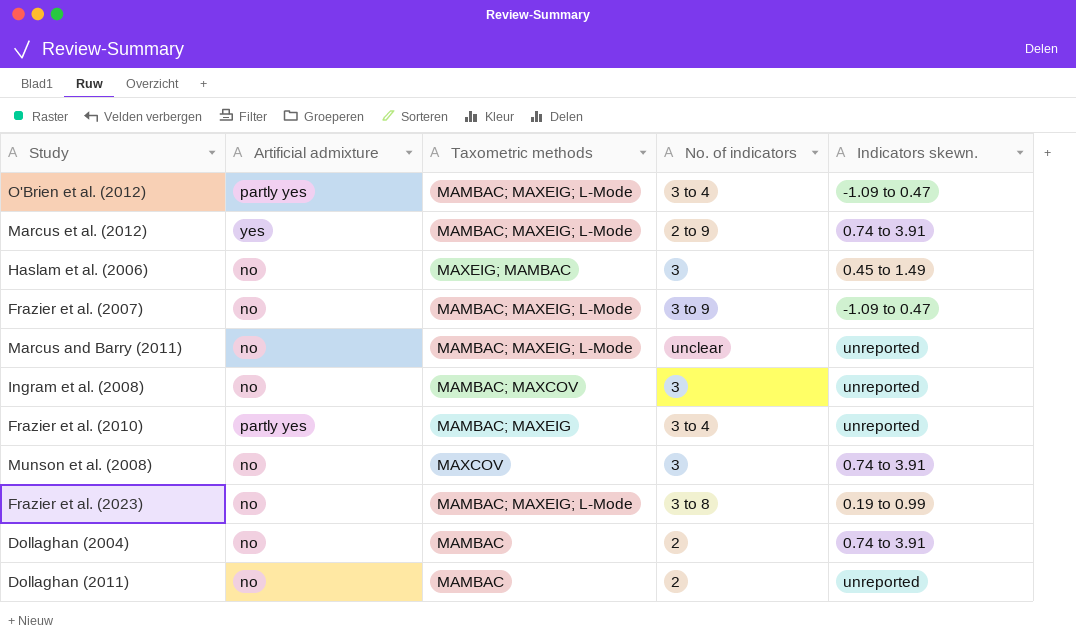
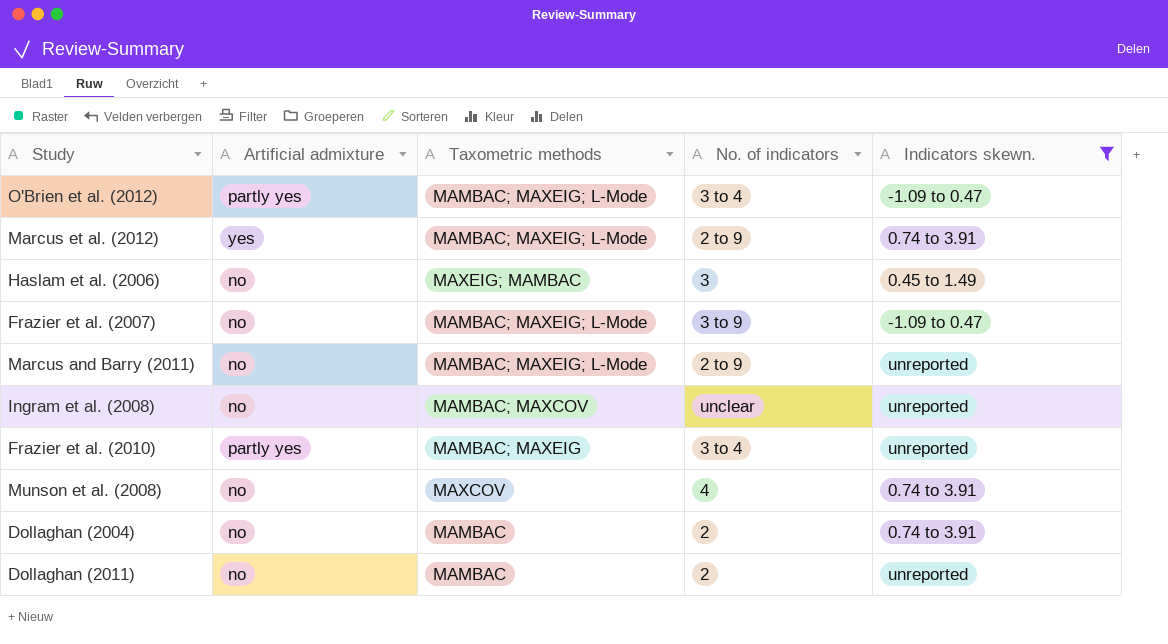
filter: none -> Indicators skewn. != 0.19 to 0.99
Marcus and Barry (2011) | No. of indicators: unclear -> 2 to 9
Ingram et al. (2008) | No. of indicators: 3 -> unclear
Munson et al. (2008) | No. of indicators: 3 -> 4

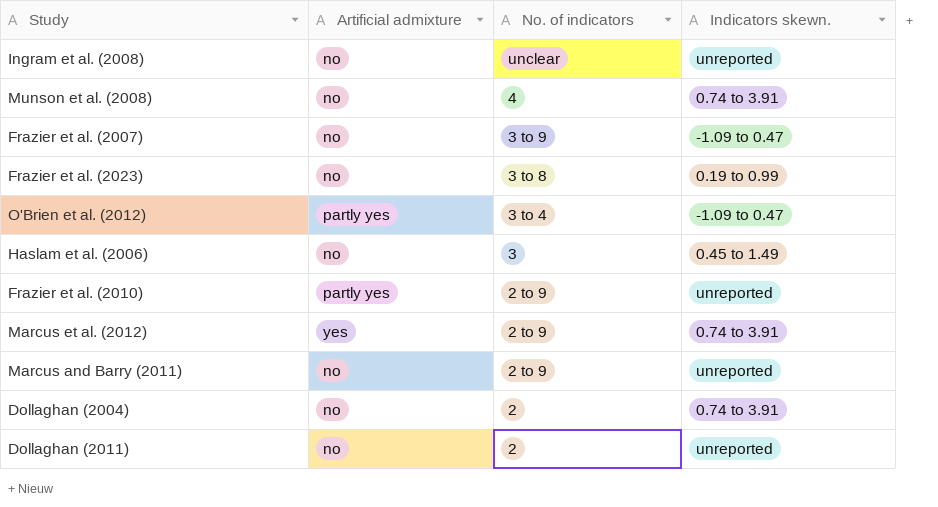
filter: Indicators skewn. != 0.19 to 0.99 -> none
row order: none -> No. of indicators descending
column Taxometric methods | position: 3 -> none
Frazier et al. (2010) | No. of indicators: 3 to 4 -> 2 to 9

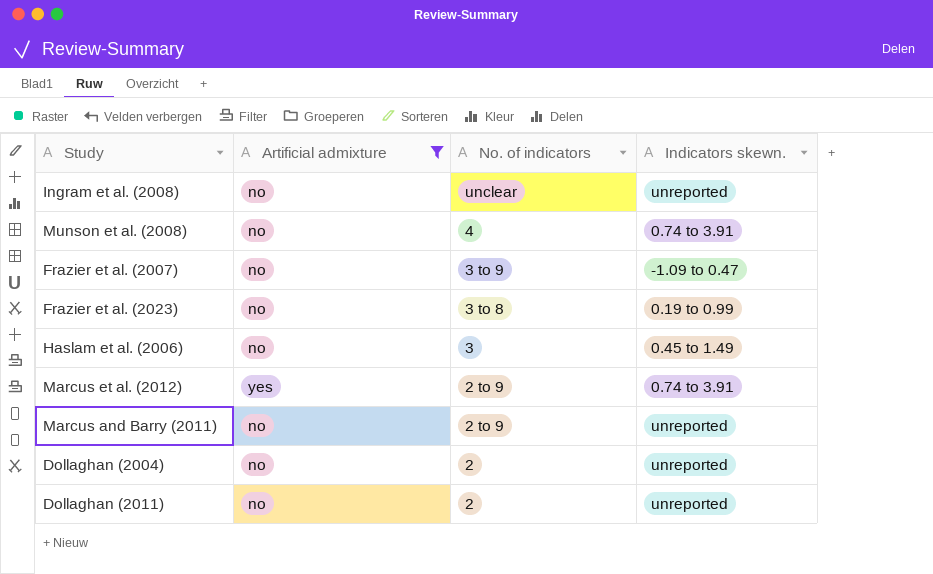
filter: none -> Artificial admixture != partly yes
Dollaghan (2004) | Indicators skewn.: 0.74 to 3.91 -> unreported

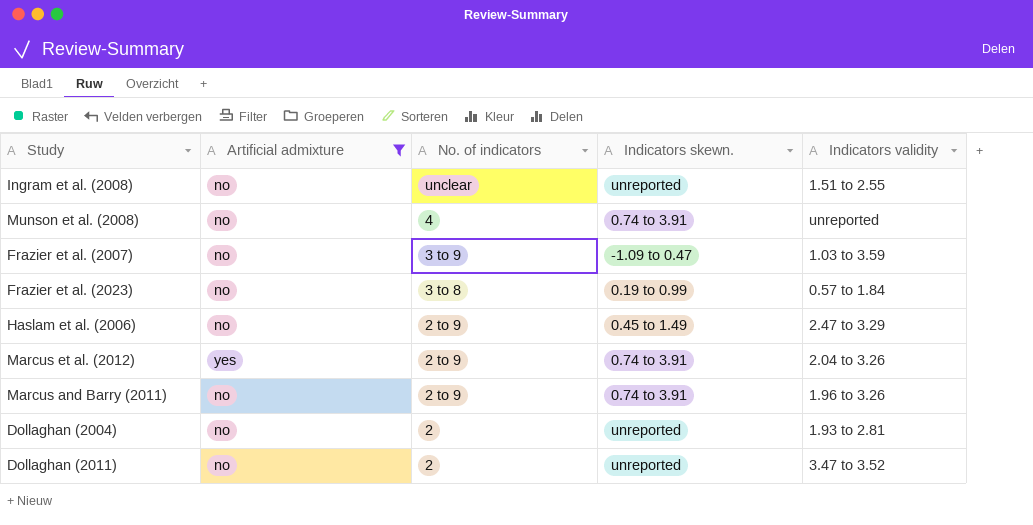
column Indicators validity | position: none -> 5
Haslam et al. (2006) | No. of indicators: 3 -> 2 to 9
Marcus and Barry (2011) | Indicators skewn.: unreported -> 0.74 to 3.91

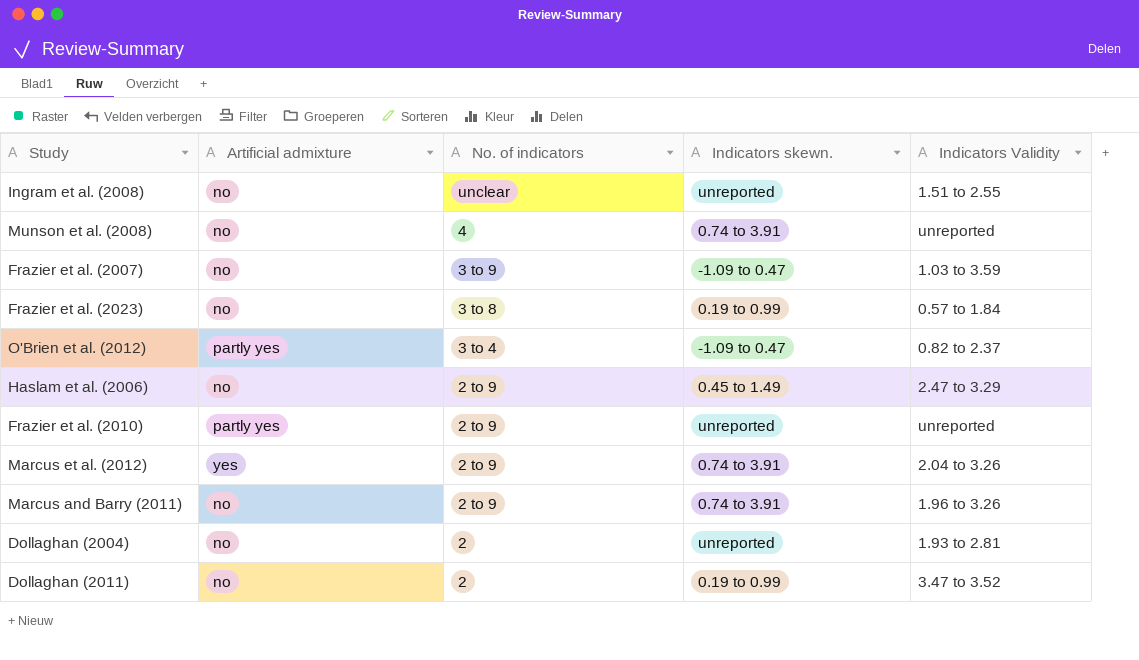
filter: Artificial admixture != partly yes -> none
column name: Indicators validity -> Indicators Validity
Dollaghan (2011) | Indicators skewn.: unreported -> 0.19 to 0.99

